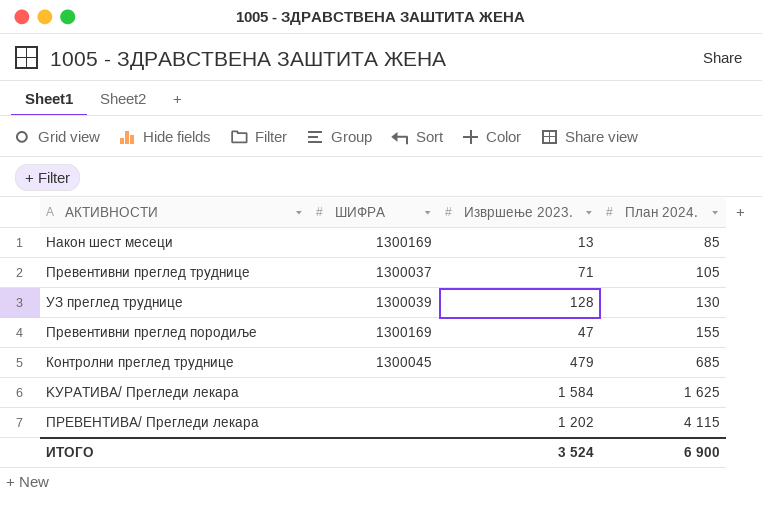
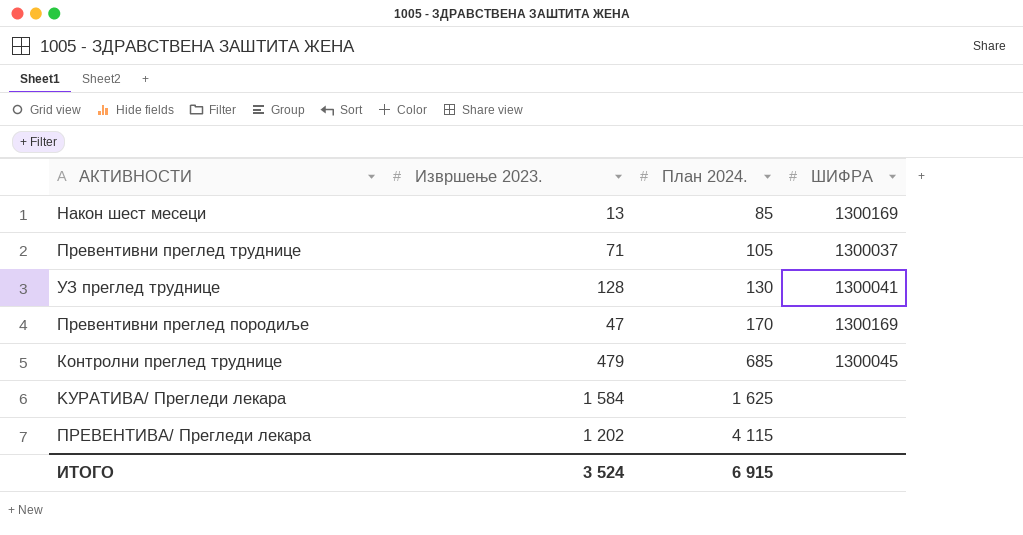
column ШИФРА | position: 2 -> 4
УЗ преглед труднице | ШИФРА: 1300039 -> 1300041
Превентивни преглед породиље | План 2024.: 155 -> 170
ИТОГО | План 2024.: 6 900 -> 6 915

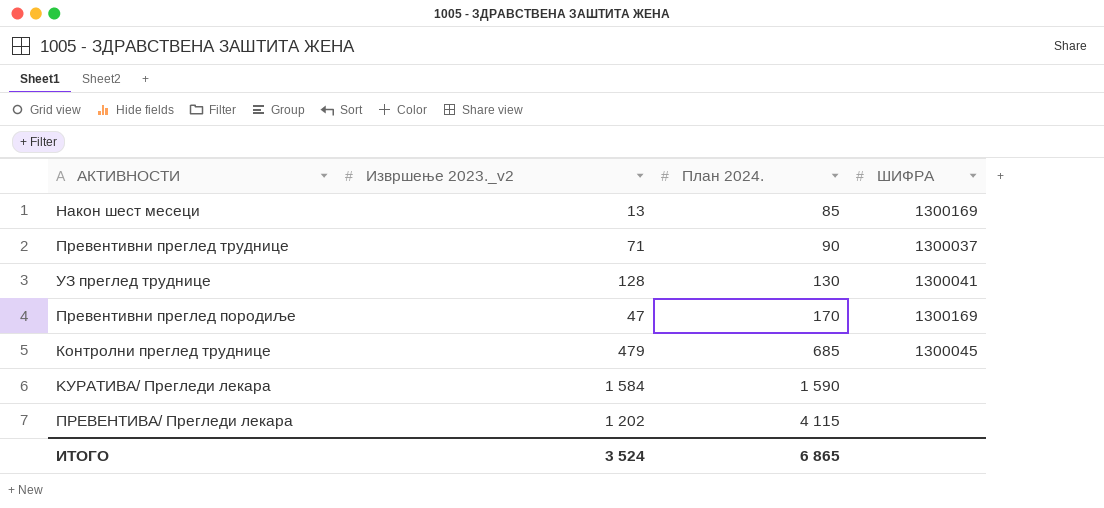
column name: Извршење 2023. -> Извршење 2023._v2
Превентивни преглед труднице | План 2024.: 105 -> 90
KУРАТИВА/ Прегледи лекара | План 2024.: 1 625 -> 1 590
ИТОГО | План 2024.: 6 915 -> 6 865

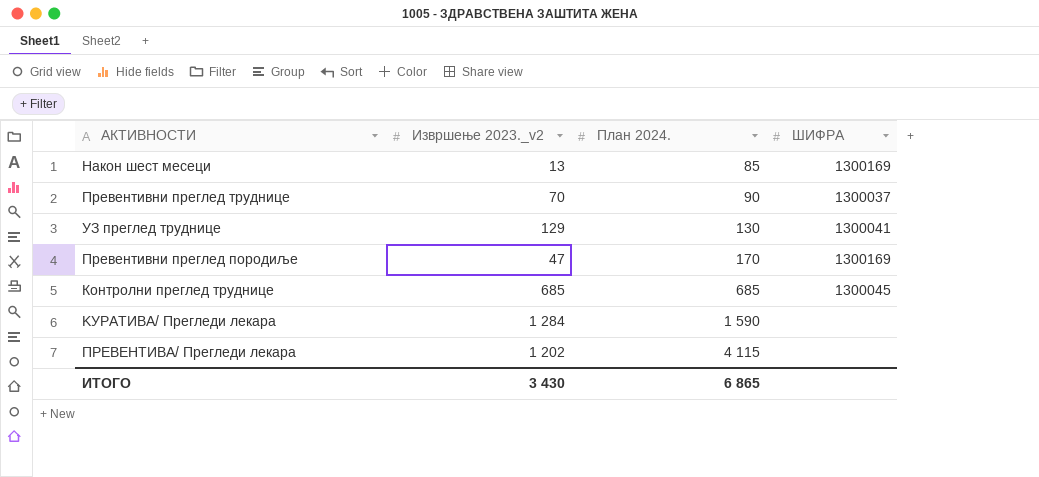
Превентивни преглед труднице | Извршење 2023._v2: 71 -> 70
УЗ преглед труднице | Извршење 2023._v2: 128 -> 129
Контролни преглед труднице | Извршење 2023._v2: 479 -> 685
KУРАТИВА/ Прегледи лекара | Извршење 2023._v2: 1 584 -> 1 284
ИТОГО | Извршење 2023._v2: 3 524 -> 3 430

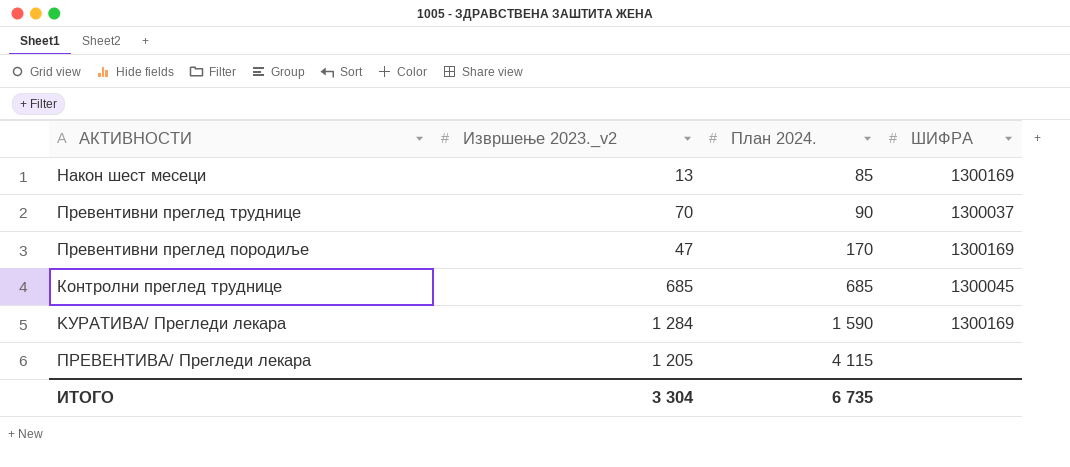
row УЗ преглед труднице: 129 | 130 | 1300041 -> none
KУРАТИВА/ Прегледи лекара | ШИФРА: none -> 1300169
ПРЕВЕНТИВА/ Прегледи лекара | Извршење 2023._v2: 1 202 -> 1 205
ИТОГО | Извршење 2023._v2: 3 430 -> 3 304
ИТОГО | План 2024.: 6 865 -> 6 735

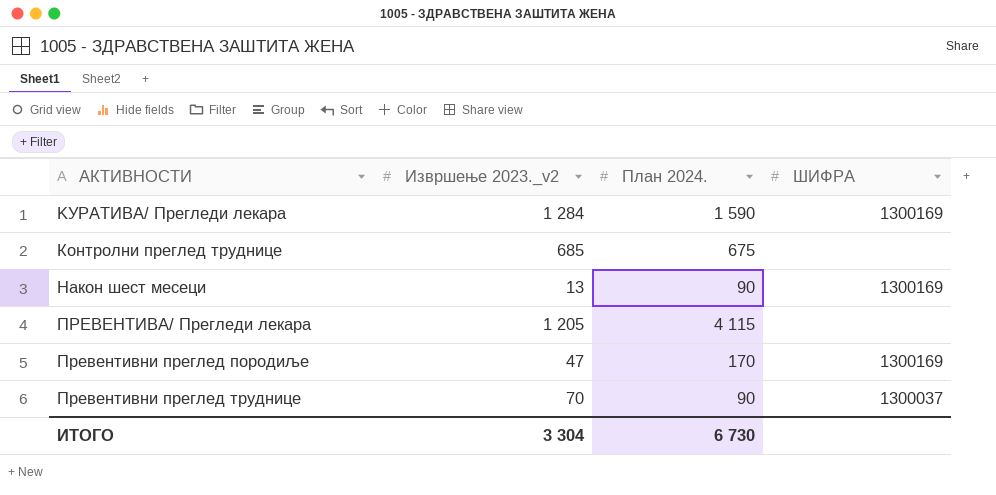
row order: План 2024. ascending -> АКТИВНОСТИ ascending
Контролни преглед труднице | План 2024.: 685 -> 675
Контролни преглед труднице | ШИФРА: 1300045 -> none
Након шест месеци | План 2024.: 85 -> 90
ИТОГО | План 2024.: 6 735 -> 6 730

